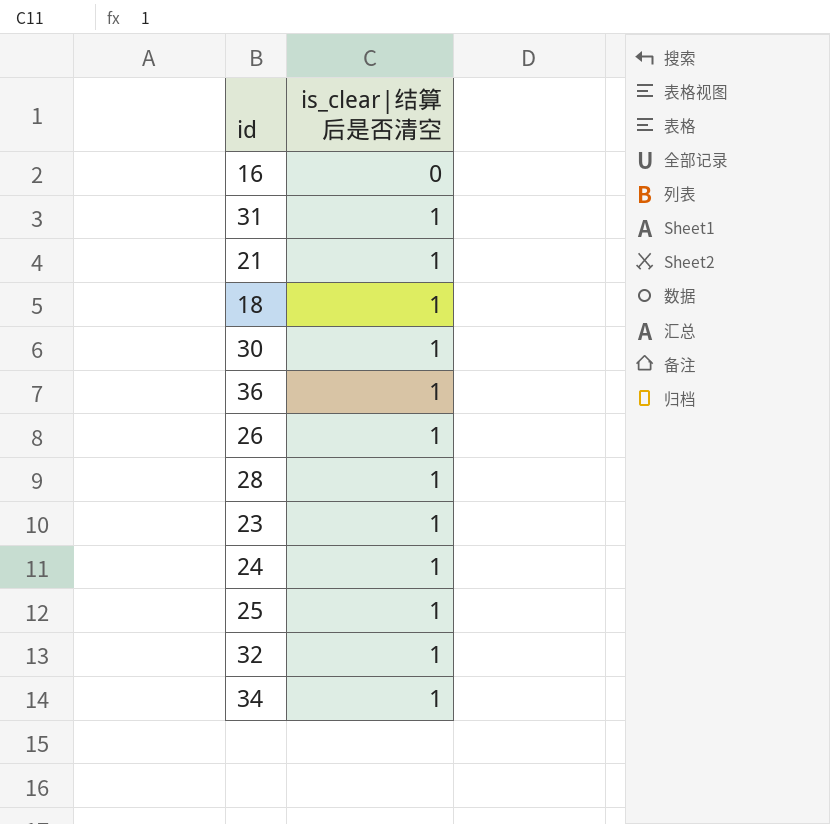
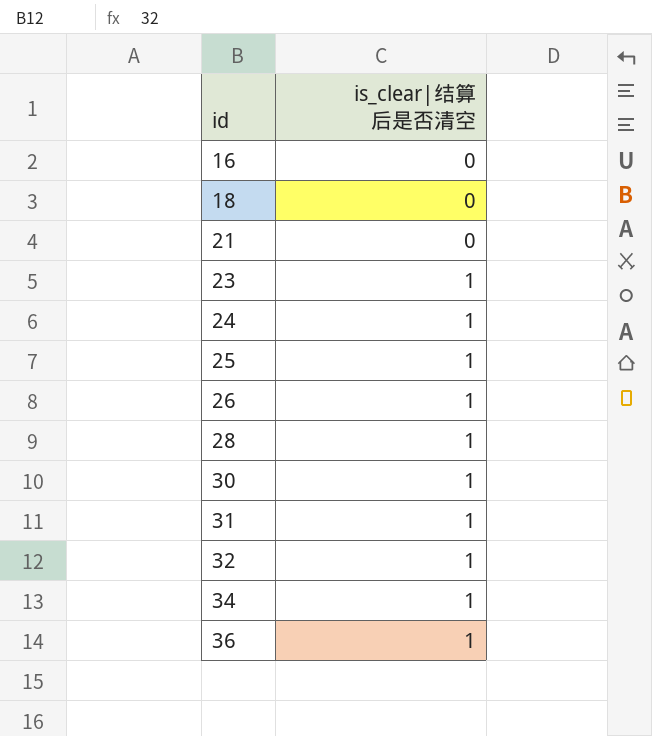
row order: is_clear|结算后是否清空 ascending -> id ascending
18 | is_clear|结算后是否清空: 1 -> 0
21 | is_clear|结算后是否清空: 1 -> 0

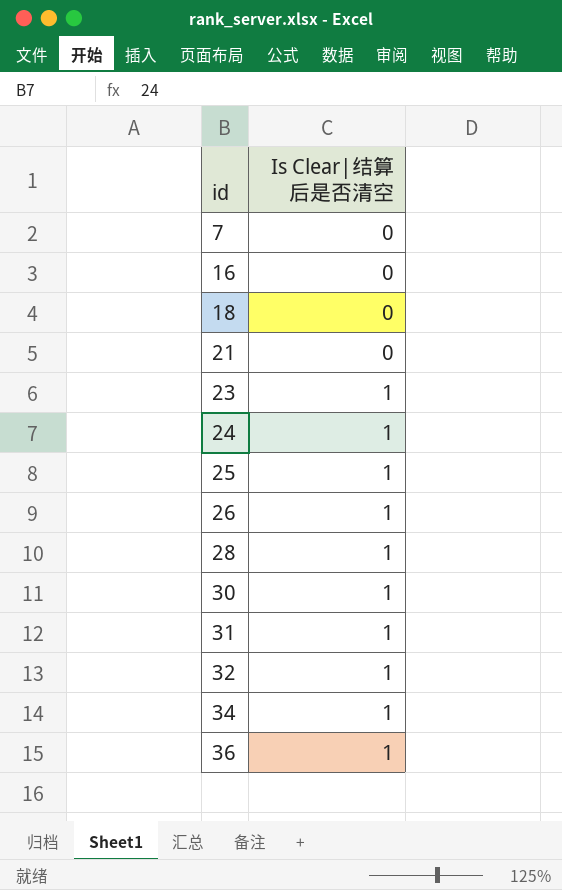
column name: is_clear|结算后是否清空 -> Is Clear|结算后是否清空
row 7: none -> 0

